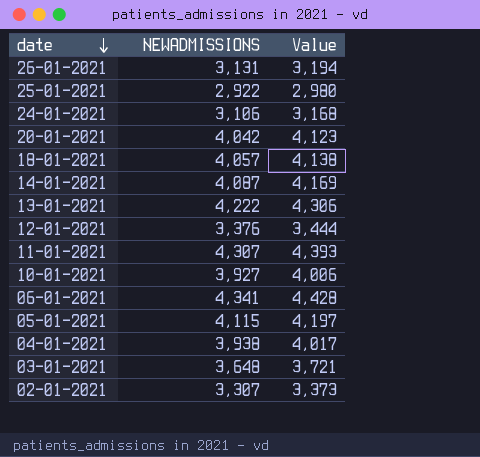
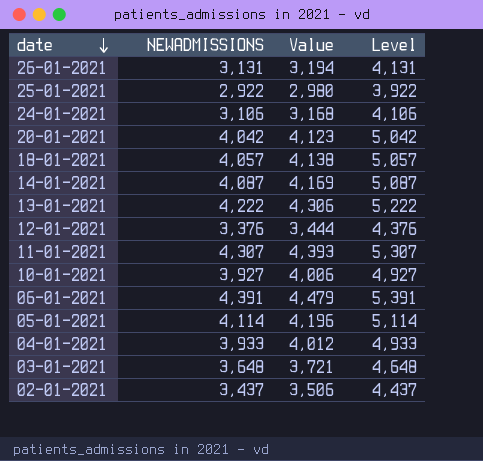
column Level | formula: none -> [NEWADMISSIONS] + 1000
06-01-2021 | NEWADMISSIONS: 4,341 -> 4,391
06-01-2021 | Value: 4,428 -> 4,479
05-01-2021 | NEWADMISSIONS: 4,115 -> 4,114
05-01-2021 | Value: 4,197 -> 4,196
04-01-2021 | NEWADMISSIONS: 3,938 -> 3,933
04-01-2021 | Value: 4,017 -> 4,012
02-01-2021 | NEWADMISSIONS: 3,307 -> 3,437
02-01-2021 | Value: 3,373 -> 3,506

